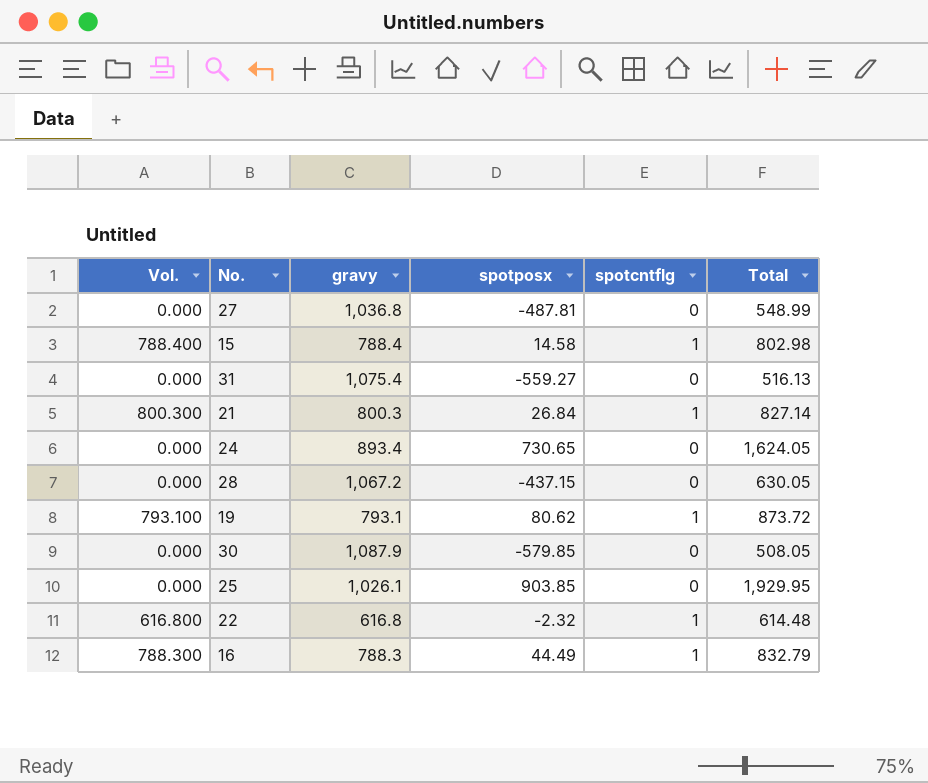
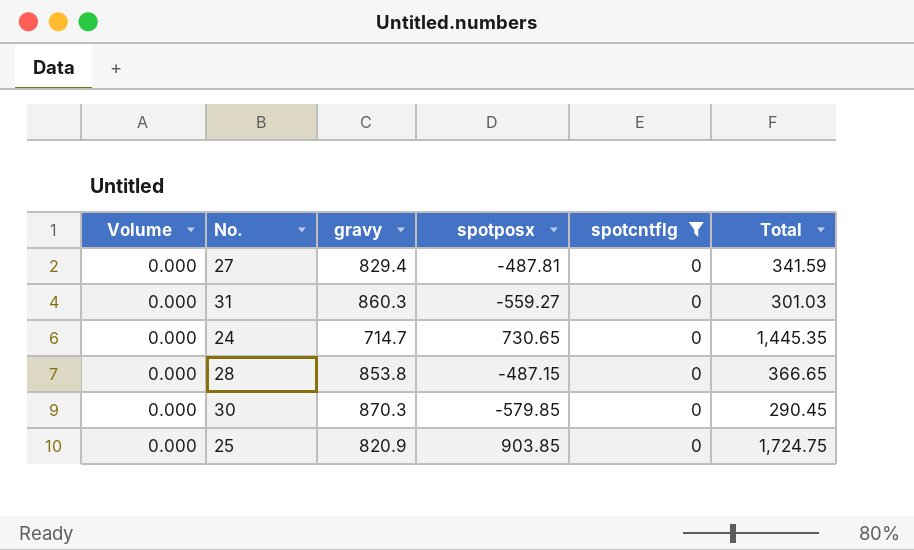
filter: none -> spotcntflg = 0
column name: Vol. -> Volume
27 | gravy: 1,036.8 -> 829.4
27 | Total: 548.99 -> 341.59
31 | gravy: 1,075.4 -> 860.3
31 | Total: 516.13 -> 301.03
24 | gravy: 893.4 -> 714.7
24 | Total: 1,624.05 -> 1,445.35
28 | gravy: 1,067.2 -> 853.8
28 | spotposx: -437.15 -> -487.15
28 | Total: 630.05 -> 366.65
30 | gravy: 1,087.9 -> 870.3
30 | Total: 508.05 -> 290.45
25 | gravy: 1,026.1 -> 820.9
25 | Total: 1,929.95 -> 1,724.75

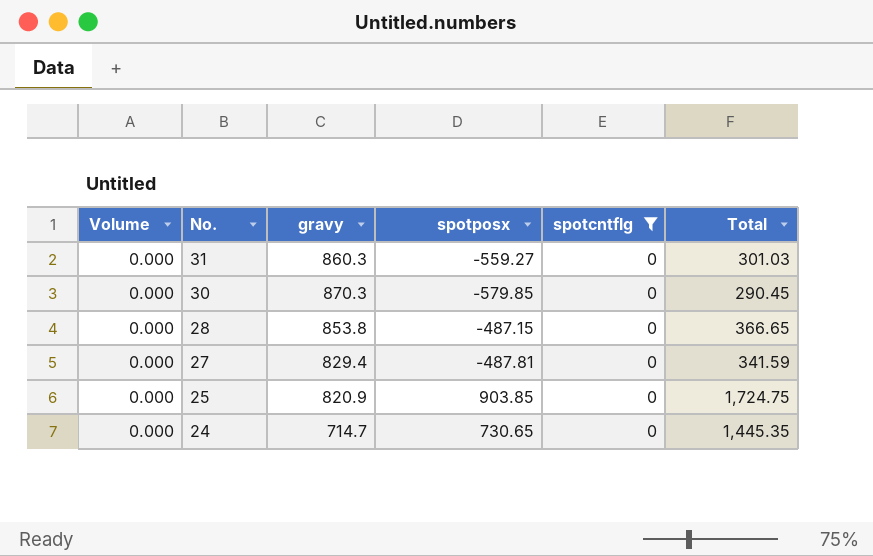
row order: none -> No. descending

